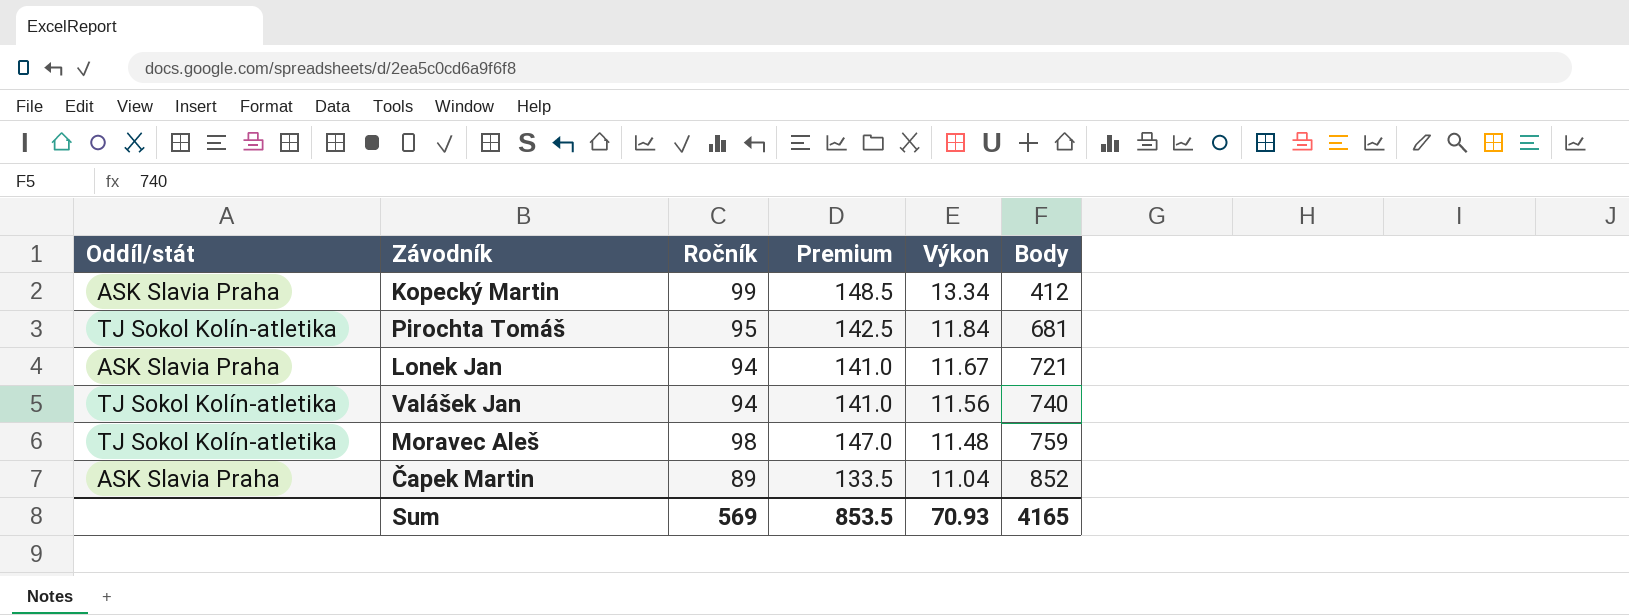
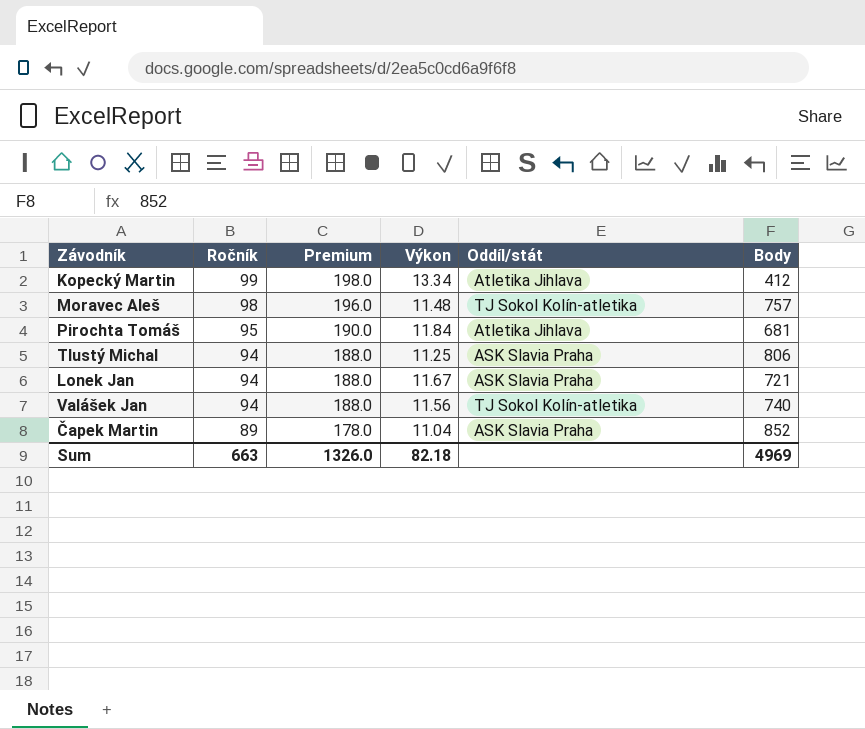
row order: Výkon descending -> Ročník descending
column Premium | formula: [Ročník] * 1.5 -> [Ročník] * 2
column Oddíl/stát | position: 1 -> 5
Kopecký Martin | Oddíl/stát: ASK Slavia Praha -> Atletika Jihlava
Moravec Aleš | Body: 759 -> 757
Pirochta Tomáš | Oddíl/stát: TJ Sokol Kolín-atletika -> Atletika Jihlava
row Tlustý Michal: none -> 94 | 188.0 | 11.25 | ASK Slavia Praha | 806
Sum | Ročník: 569 -> 663
Sum | Premium: 853.5 -> 1326.0
Sum | Výkon: 70.93 -> 82.18
Sum | Body: 4165 -> 4969

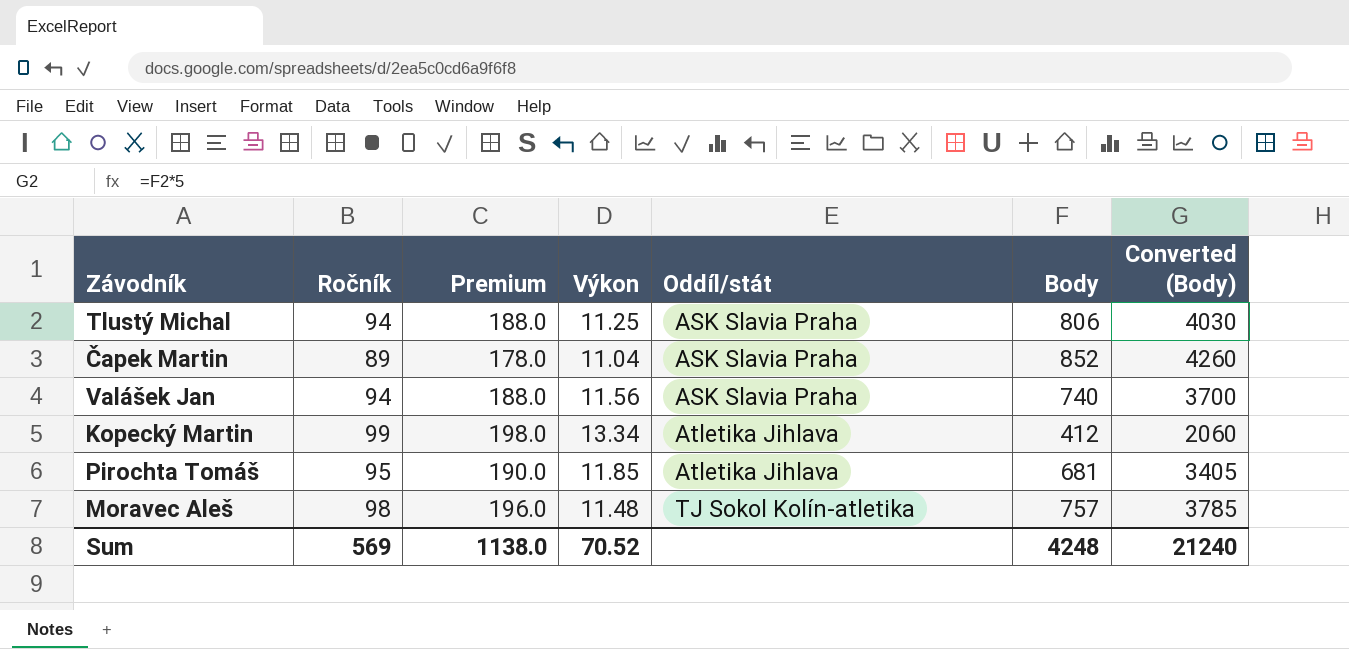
row order: Ročník descending -> Oddíl/stát ascending
column Converted (Body) | formula: none -> [Body] * 5
row Lonek Jan: 94 | 188.0 | 11.67 | ASK Slavia Praha | 721 -> none
Valášek Jan | Oddíl/stát: TJ Sokol Kolín-atletika -> ASK Slavia Praha
Pirochta Tomáš | Výkon: 11.84 -> 11.85
Sum | Ročník: 663 -> 569
Sum | Premium: 1326.0 -> 1138.0
Sum | Výkon: 82.18 -> 70.52
Sum | Body: 4969 -> 4248

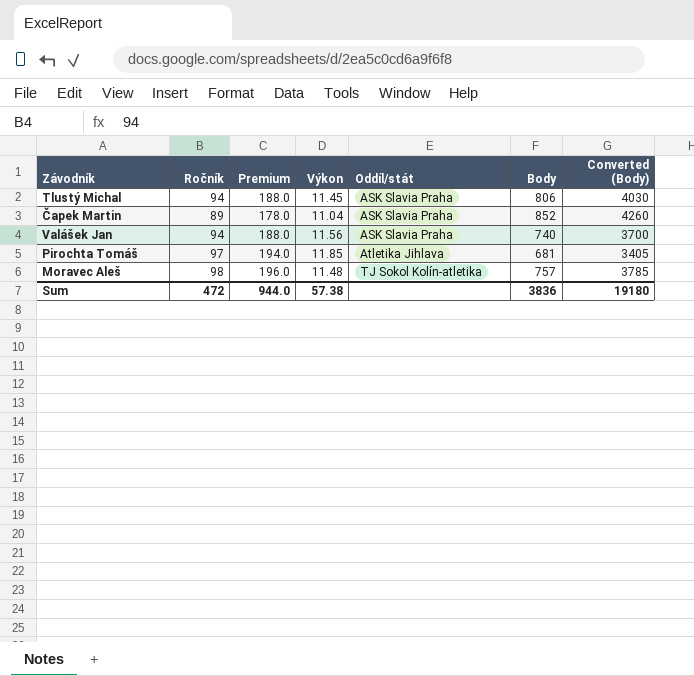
row Kopecký Martin: 99 | 198.0 | 13.34 | Atletika Jihlava | 412 | 2060 -> none
Tlustý Michal | Výkon: 11.25 -> 11.45
Pirochta Tomáš | Ročník: 95 -> 97
Pirochta Tomáš | Premium: 190.0 -> 194.0
Sum | Ročník: 569 -> 472
Sum | Premium: 1138.0 -> 944.0
Sum | Výkon: 70.52 -> 57.38
Sum | Body: 4248 -> 3836
Sum | Converted (Body): 21240 -> 19180

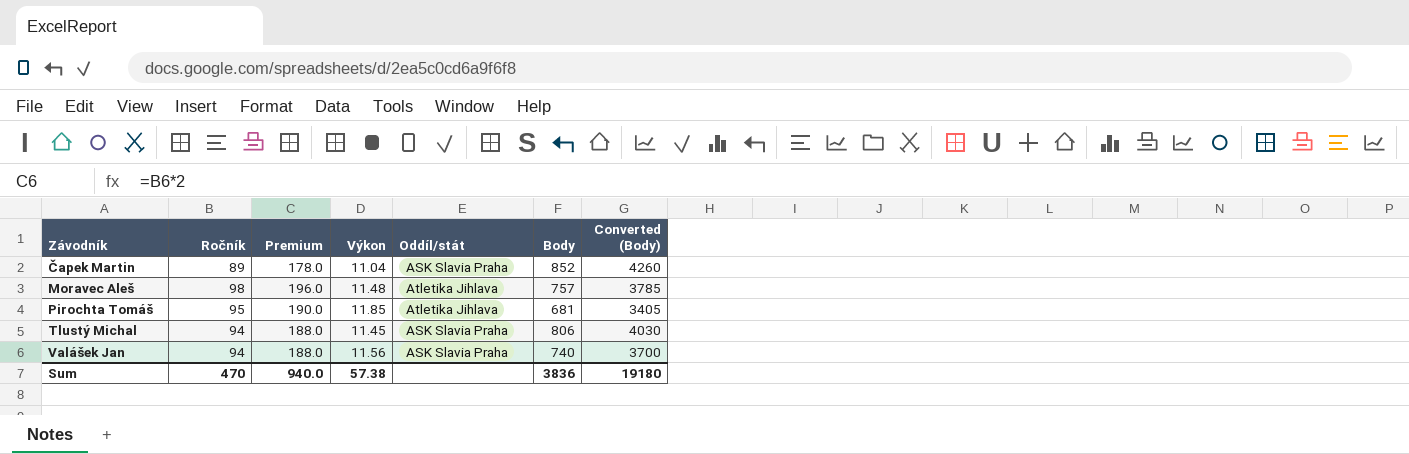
row order: Oddíl/stát ascending -> Závodník ascending
Moravec Aleš | Oddíl/stát: TJ Sokol Kolín-atletika -> Atletika Jihlava
Pirochta Tomáš | Ročník: 97 -> 95
Pirochta Tomáš | Premium: 194.0 -> 190.0
Sum | Ročník: 472 -> 470
Sum | Premium: 944.0 -> 940.0

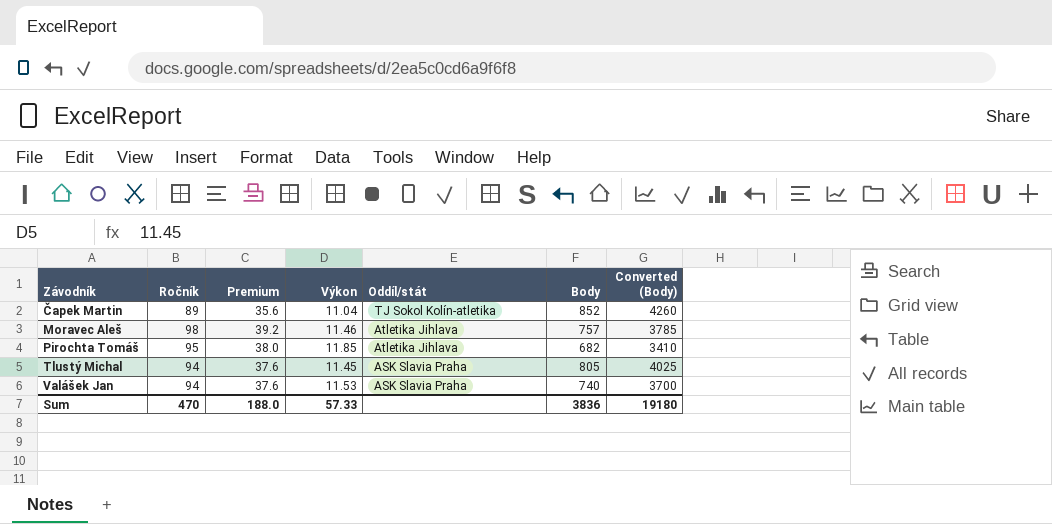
column Premium | formula: [Ročník] * 2 -> [Ročník] * 0.4
Čapek Martin | Oddíl/stát: ASK Slavia Praha -> TJ Sokol Kolín-atletika
Moravec Aleš | Výkon: 11.48 -> 11.46
Pirochta Tomáš | Body: 681 -> 682
Pirochta Tomáš | Converted (Body): 3405 -> 3410
Tlustý Michal | Body: 806 -> 805
Tlustý Michal | Converted (Body): 4030 -> 4025
Valášek Jan | Výkon: 11.56 -> 11.53
Sum | Premium: 940.0 -> 188.0
Sum | Výkon: 57.38 -> 57.33

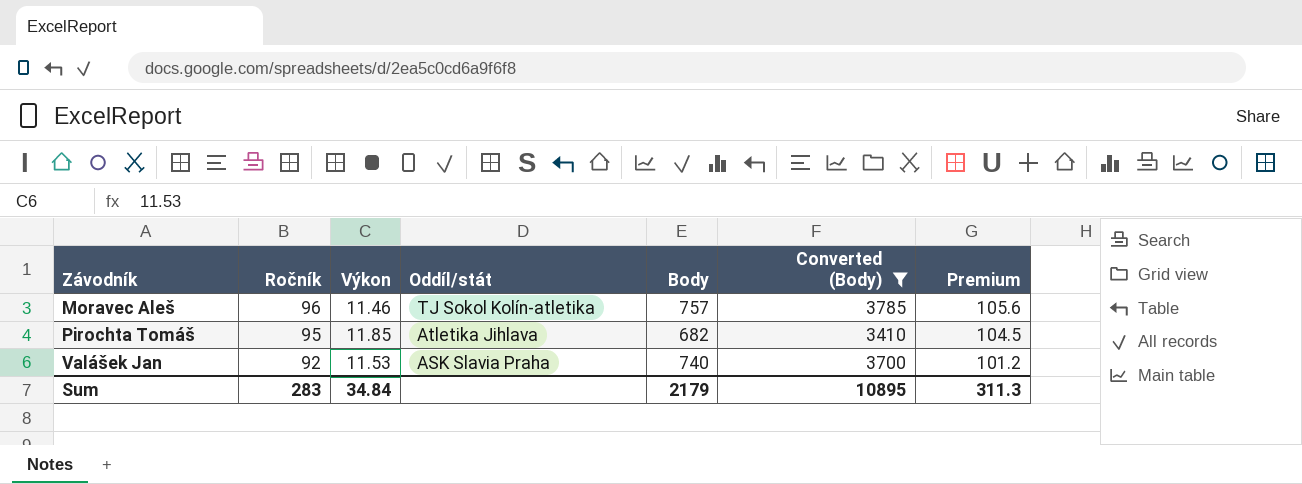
filter: none -> Converted (Body) <= 3785
column Premium | formula: [Ročník] * 0.4 -> [Ročník] * 1.1
column Premium | position: 3 -> 7
Moravec Aleš | Ročník: 98 -> 96
Moravec Aleš | Oddíl/stát: Atletika Jihlava -> TJ Sokol Kolín-atletika
Valášek Jan | Ročník: 94 -> 92
Sum | Ročník: 470 -> 283
Sum | Výkon: 57.33 -> 34.84
Sum | Body: 3836 -> 2179
Sum | Converted (Body): 19180 -> 10895
Sum | Premium: 188.0 -> 311.3

